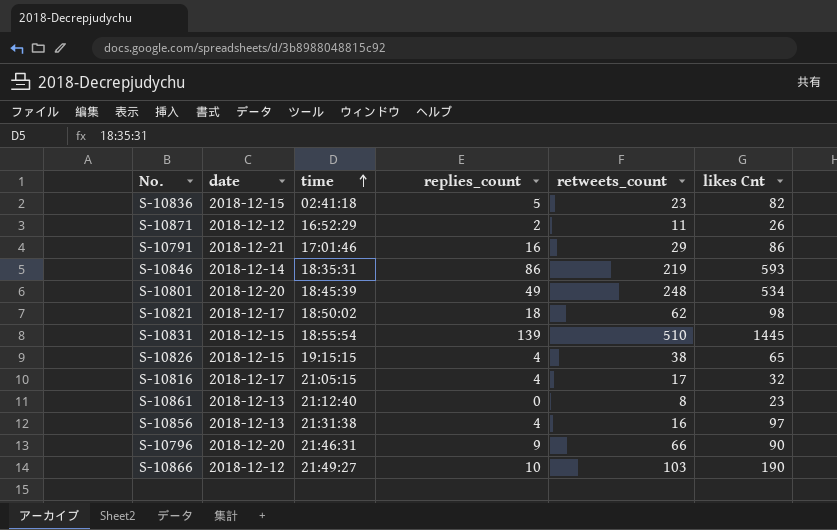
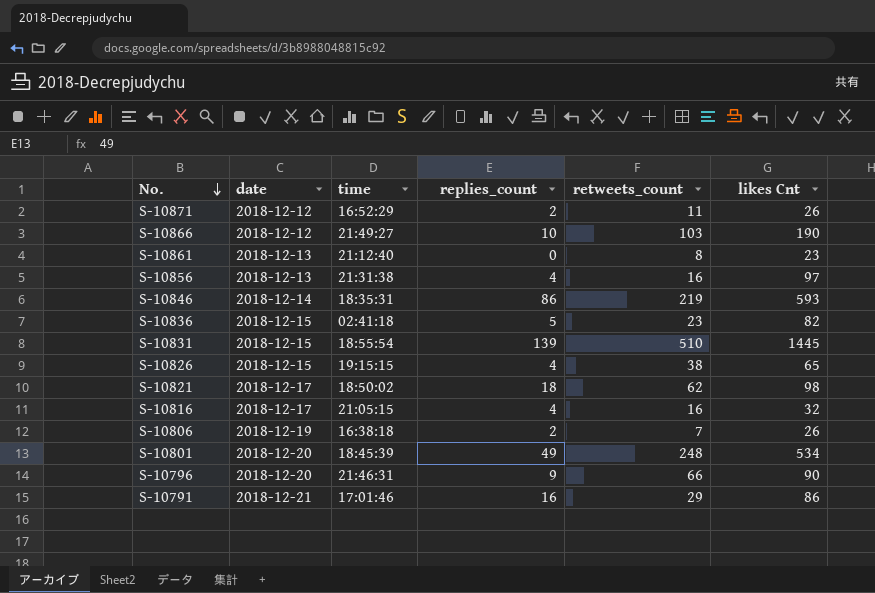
row order: time ascending -> No. descending
S-10816 | retweets_count: 17 -> 16
row S-10806: none -> 2018-12-19 | 16:38:18 | 2 | 7 | 26

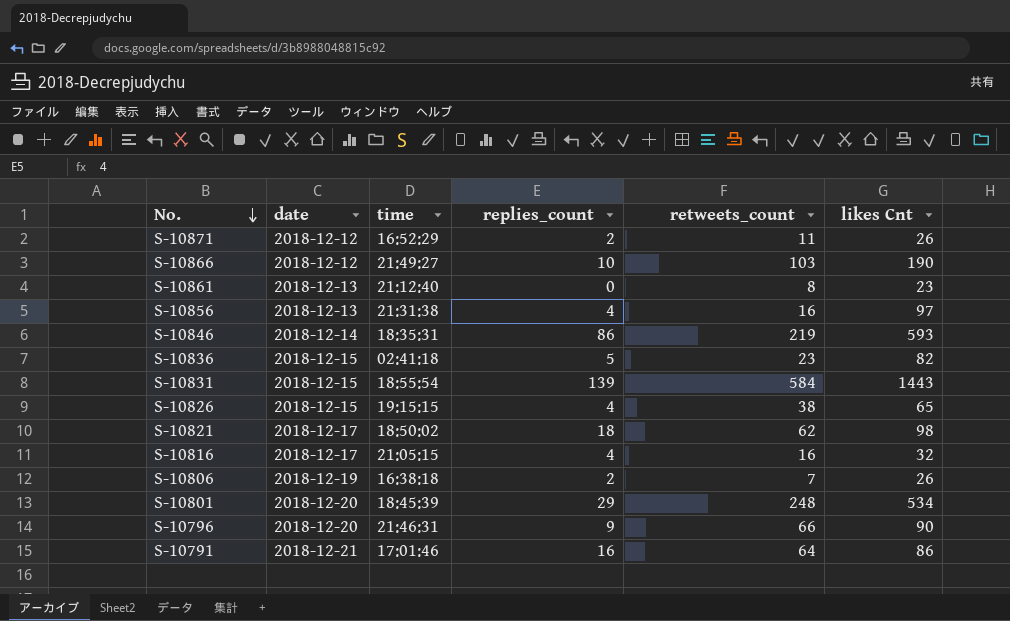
S-10831 | retweets_count: 510 -> 584
S-10831 | likes Cnt: 1445 -> 1443
S-10801 | replies_count: 49 -> 29
S-10791 | retweets_count: 29 -> 64

